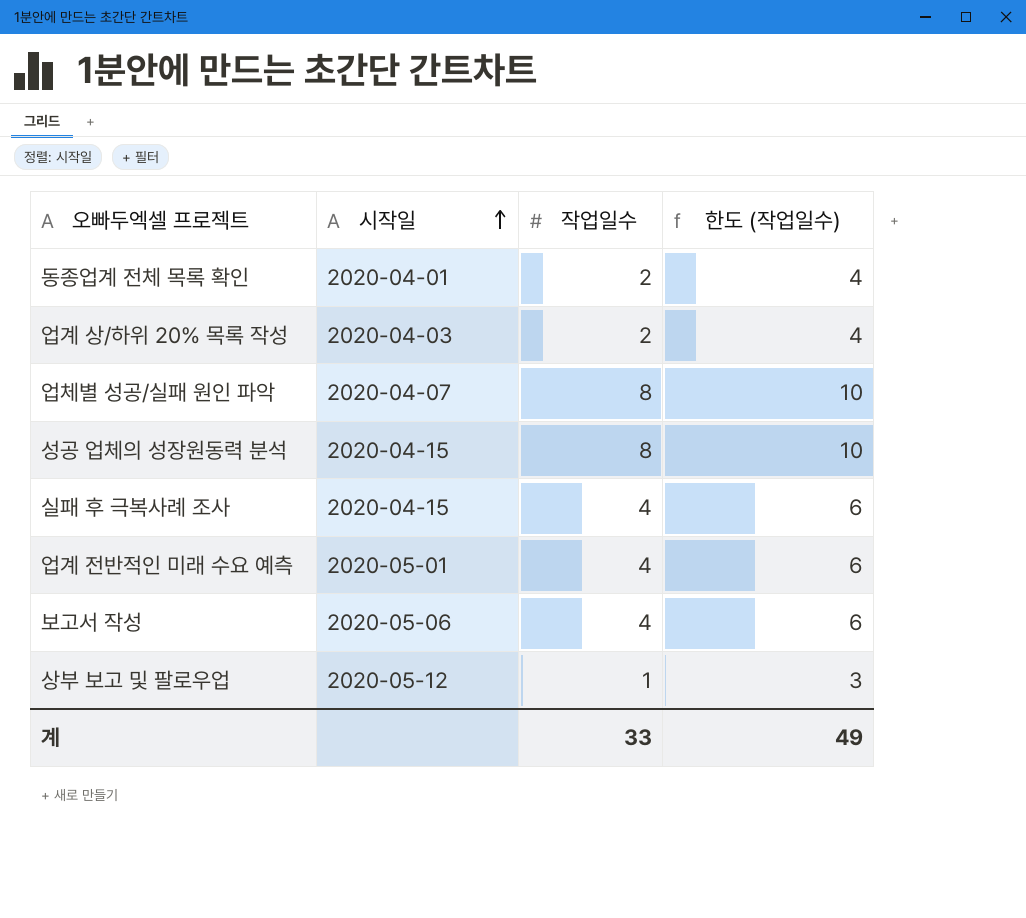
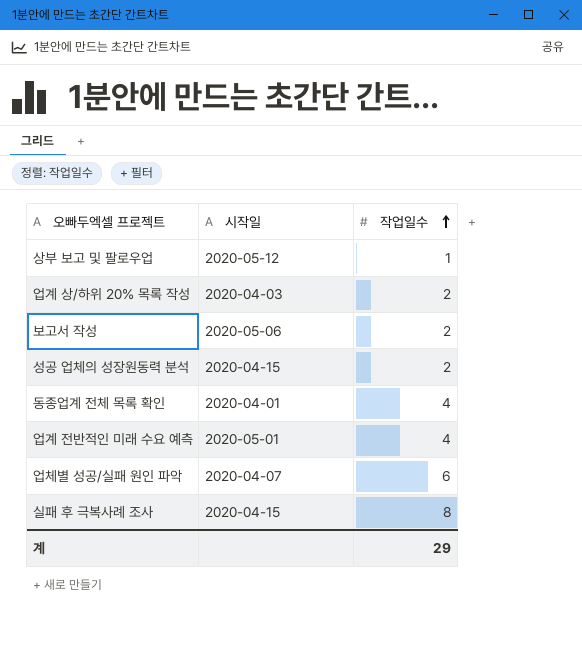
row order: 시작일 ascending -> 작업일수 ascending
column 한도 (작업일수) | formula: [작업일수] + 2 -> none
보고서 작성 | 작업일수: 4 -> 2
성공 업체의 성장원동력 분석 | 작업일수: 8 -> 2
동종업계 전체 목록 확인 | 작업일수: 2 -> 4
업체별 성공/실패 원인 파악 | 작업일수: 8 -> 6
실패 후 극복사례 조사 | 작업일수: 4 -> 8
계 | 작업일수: 33 -> 29

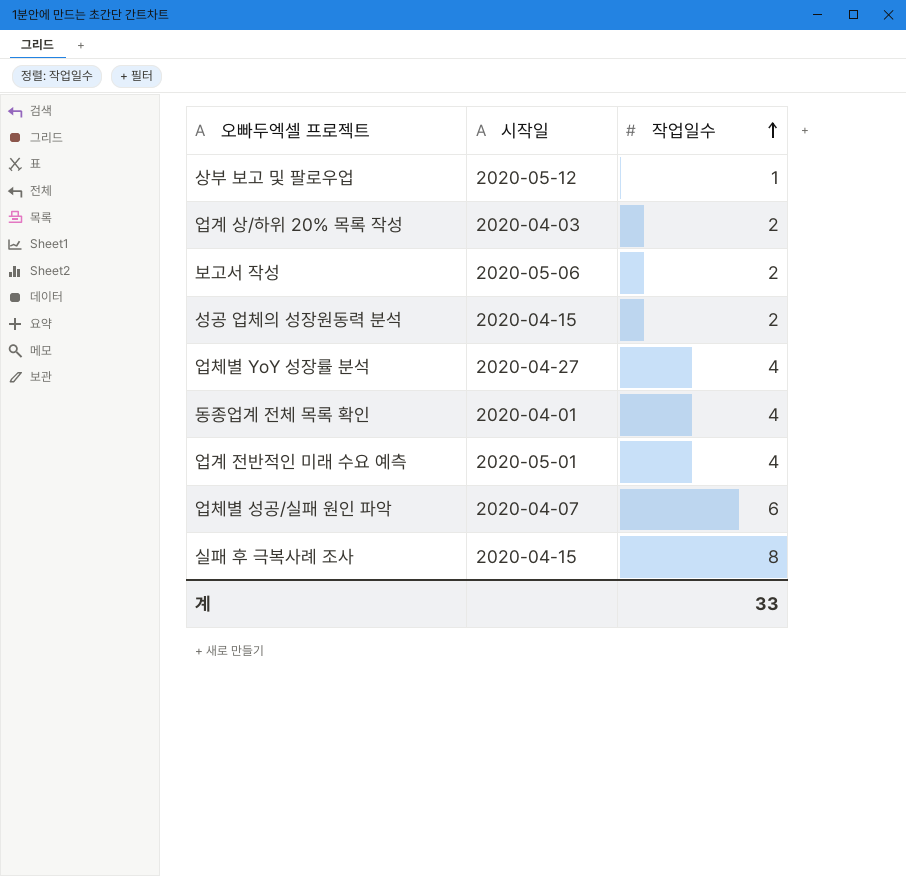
row 업체별 YoY 성장률 분석: none -> 2020-04-27 | 4
계 | 작업일수: 29 -> 33

